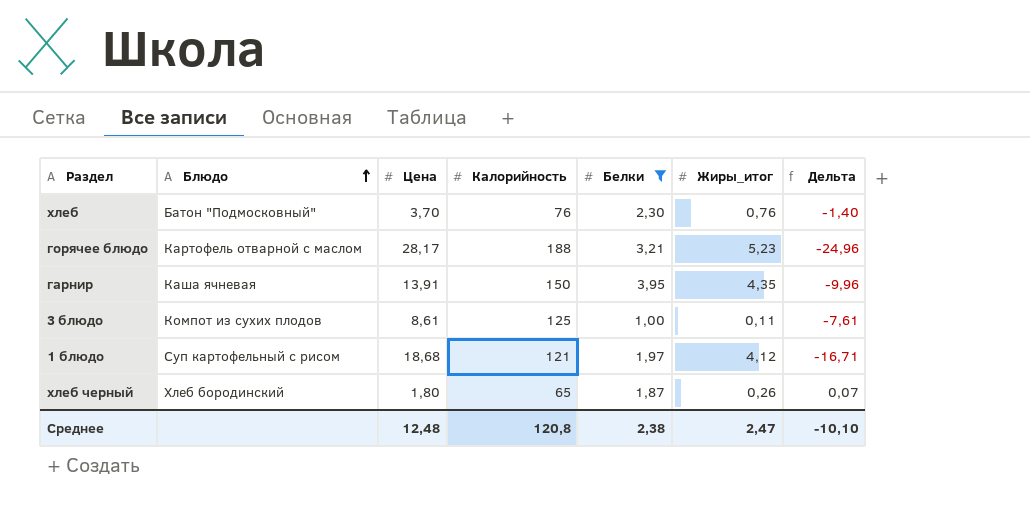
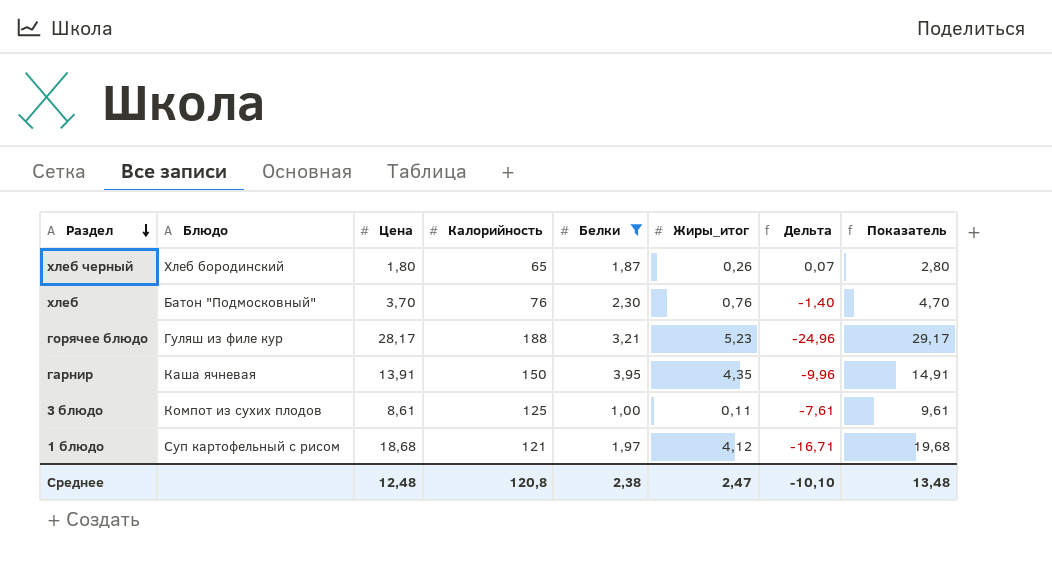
row order: Блюдо ascending -> Раздел descending
column Показатель | formula: none -> [Цена] + 1
горячее блюдо | Блюдо: Картофель отварной с маслом -> Гуляш из филе кур

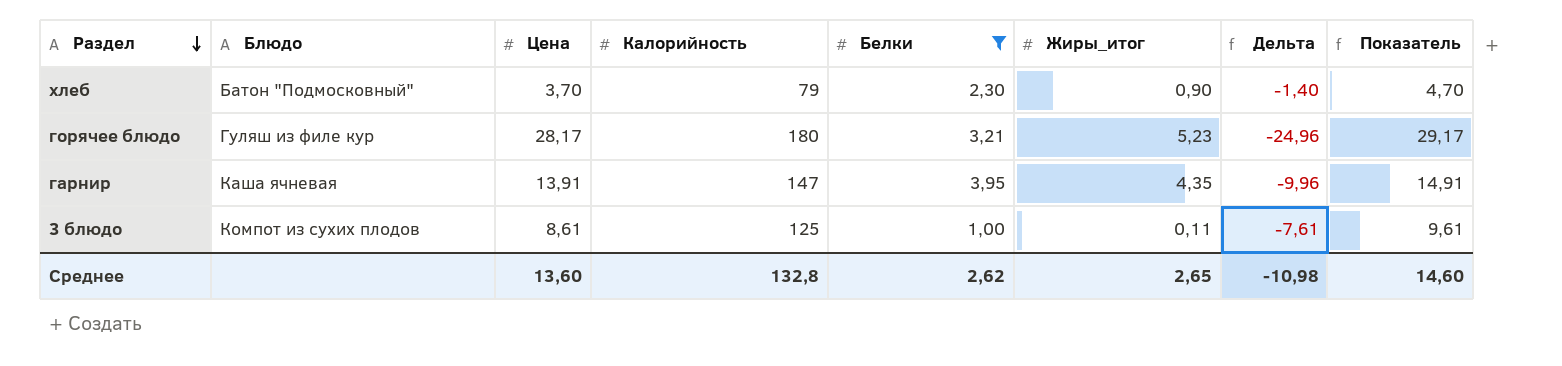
row хлеб черный: Хлеб бородинский | 1,80 | 65 | 1,87 | 0,26 | 0,07 | 2,80 -> none
row 1 блюдо: Суп картофельный с рисом | 18,68 | 121 | 1,97 | 4,12 | -16,71 | 19,68 -> none
хлеб | Калорийность: 76 -> 79
хлеб | Жиры_итог: 0,76 -> 0,90
горячее блюдо | Калорийность: 188 -> 180
гарнир | Калорийность: 150 -> 147
Среднее | Цена: 12,48 -> 13,60
Среднее | Калорийность: 120,8 -> 132,8
Среднее | Белки: 2,38 -> 2,62
Среднее | Жиры_итог: 2,47 -> 2,65
Среднее | Дельта: -10,10 -> -10,98
Среднее | Показатель: 13,48 -> 14,60

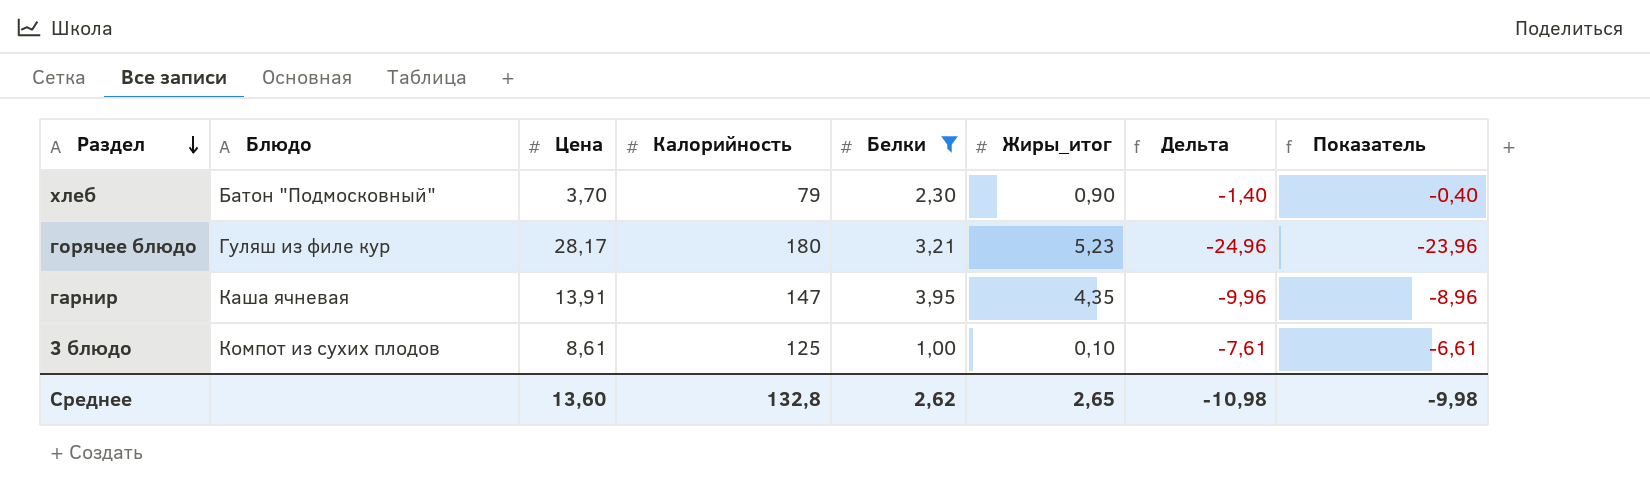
column Показатель | formula: [Цена] + 1 -> [Дельта] + 1
3 блюдо | Жиры_итог: 0,11 -> 0,10
Среднее | Показатель: 14,60 -> -9,98

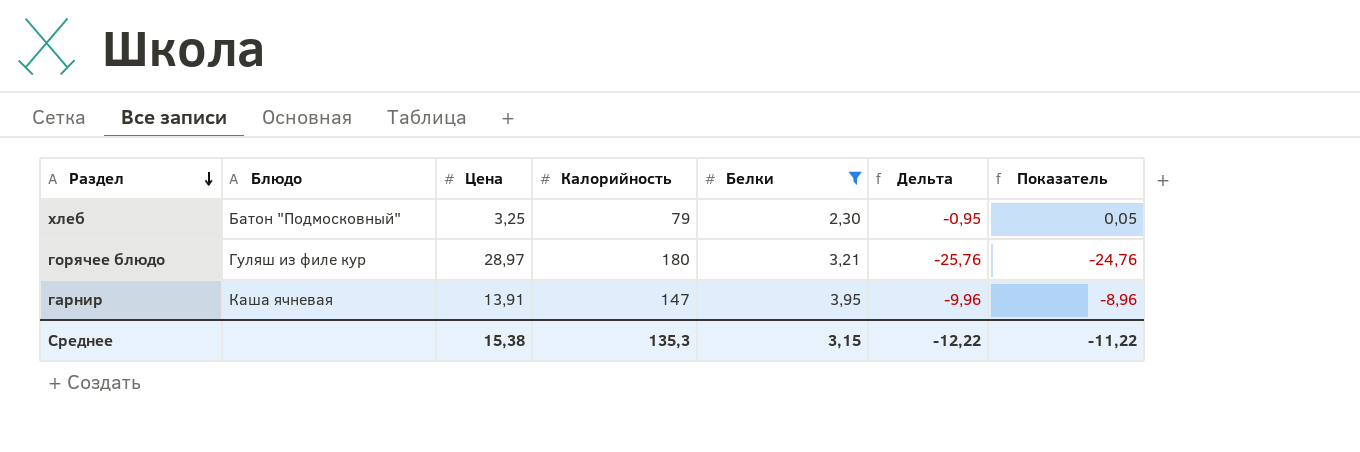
column Жиры_итог | position: 6 -> none
row 3 блюдо: Компот из сухих плодов | 8,61 | 125 | 1,00 | 0,10 | -7,61 | -6,61 -> none
хлеб | Цена: 3,70 -> 3,25
хлеб | Дельта: -1,40 -> -0,95
хлеб | Показатель: -0,40 -> 0,05
горячее блюдо | Цена: 28,17 -> 28,97
горячее блюдо | Дельта: -24,96 -> -25,76
горячее блюдо | Показатель: -23,96 -> -24,76
Среднее | Цена: 13,60 -> 15,38
Среднее | Калорийность: 132,8 -> 135,3
Среднее | Белки: 2,62 -> 3,15
Среднее | Дельта: -10,98 -> -12,22
Среднее | Показатель: -9,98 -> -11,22

